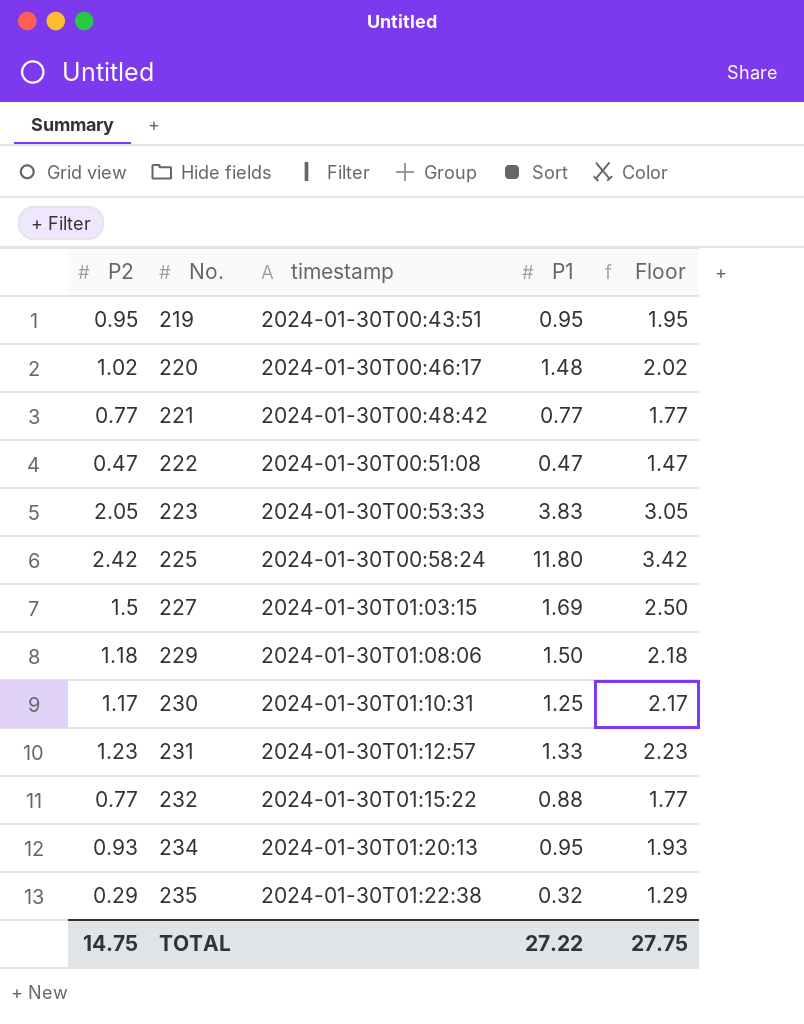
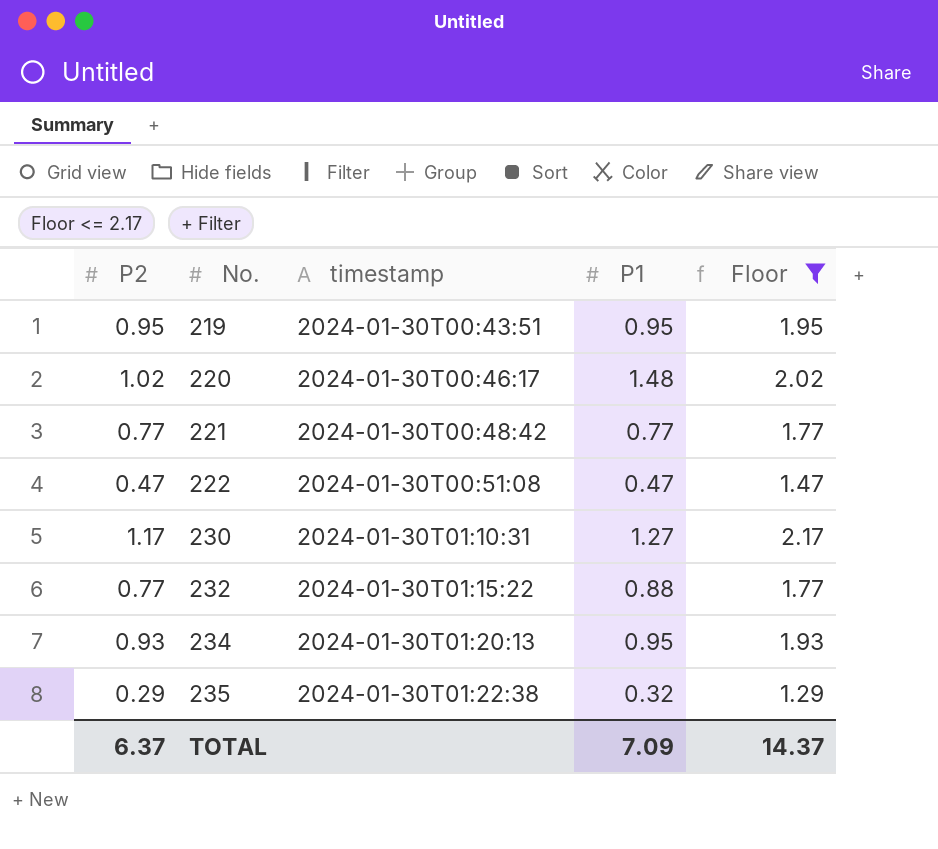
filter: none -> Floor <= 2.17
230 | P1: 1.25 -> 1.27
TOTAL | P2: 14.75 -> 6.37
TOTAL | P1: 27.22 -> 7.09
TOTAL | Floor: 27.75 -> 14.37

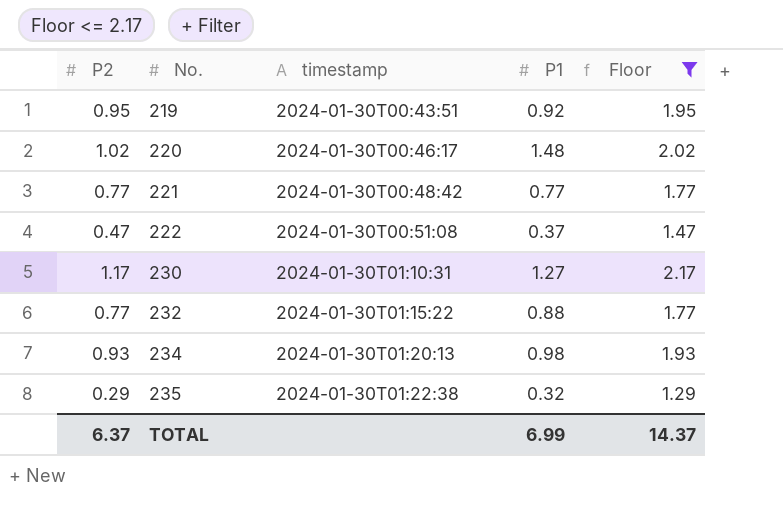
219 | P1: 0.95 -> 0.92
222 | P1: 0.47 -> 0.37
234 | P1: 0.95 -> 0.98
TOTAL | P1: 7.09 -> 6.99

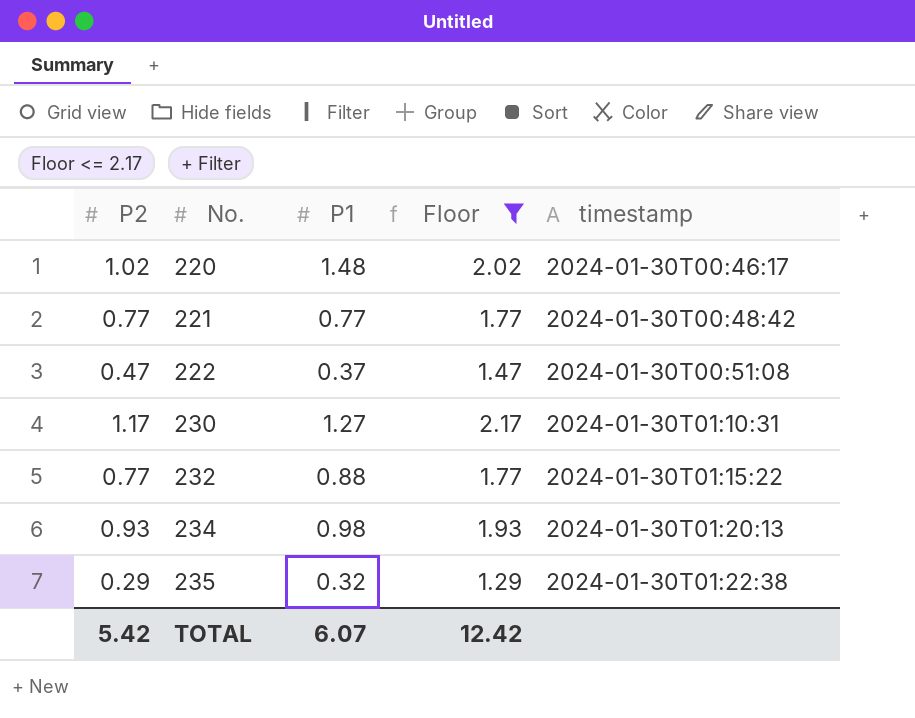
column timestamp | position: 3 -> 5
row 219: 0.95 | 2024-01-30T00:43:51 | 0.92 | 1.95 -> none
TOTAL | P2: 6.37 -> 5.42
TOTAL | P1: 6.99 -> 6.07
TOTAL | Floor: 14.37 -> 12.42

